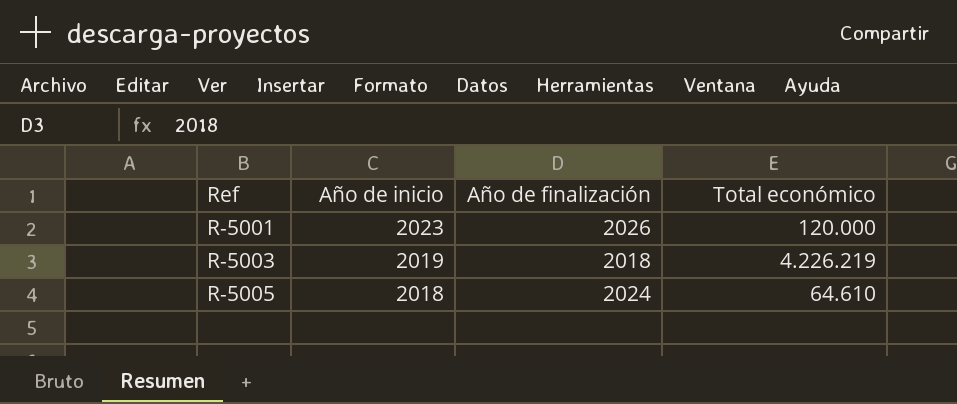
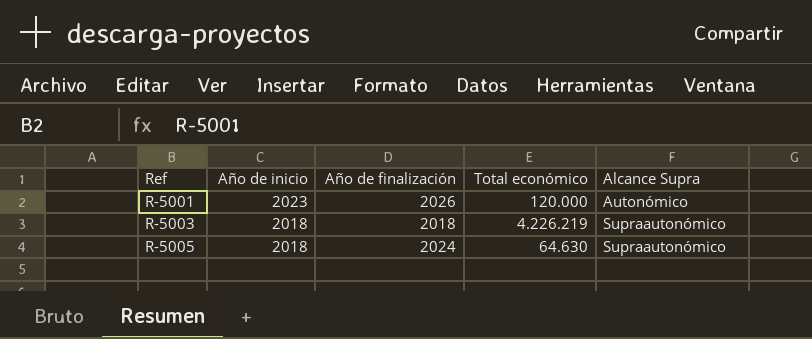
column Alcance Supra | position: none -> 5
R-5003 | Año de inicio: 2019 -> 2018
R-5005 | Total económico: 64.610 -> 64.630

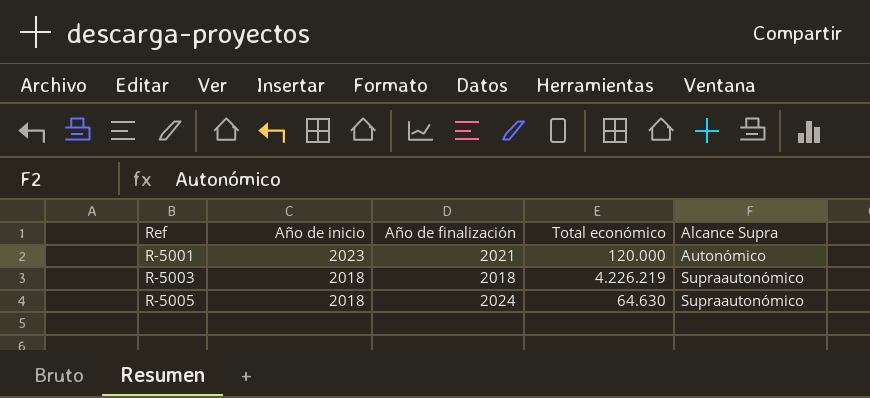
R-5001 | Año de finalización: 2026 -> 2021

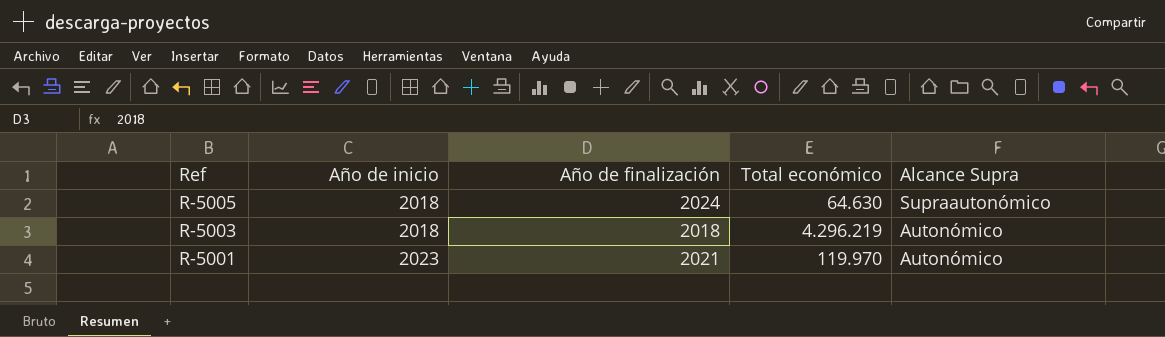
row order: Ref ascending -> Ref descending
R-5003 | Total económico: 4.226.219 -> 4.296.219
R-5003 | Alcance Supra: Supraautonómico -> Autonómico
R-5001 | Total económico: 120.000 -> 119.970

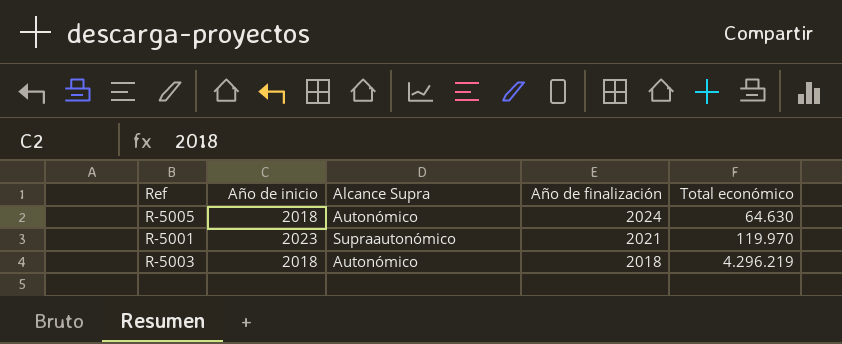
row order: Ref descending -> Año de finalización descending
column Alcance Supra | position: 5 -> 3
R-5005 | Alcance Supra: Supraautonómico -> Autonómico
R-5001 | Alcance Supra: Autonómico -> Supraautonómico

